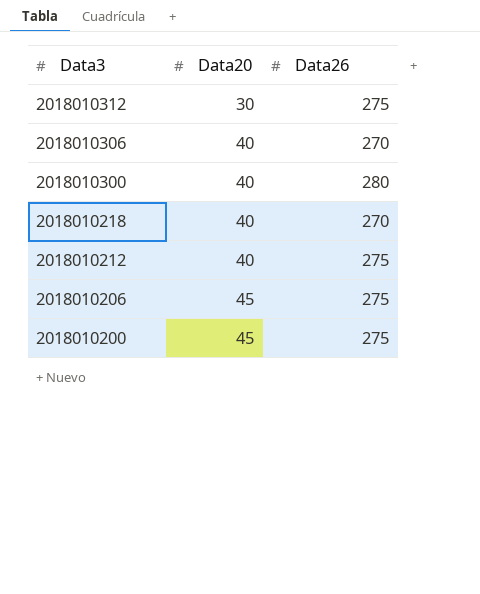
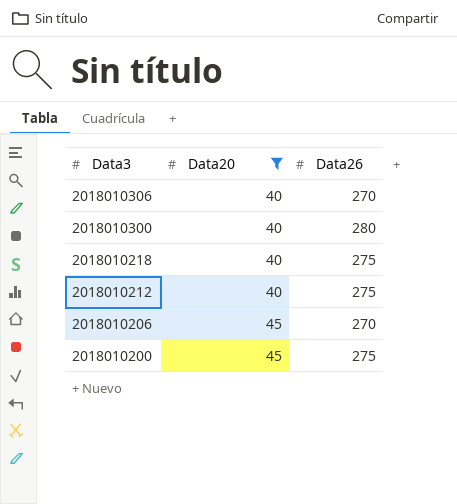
filter: none -> Data20 != 30
2018010218 | Data26: 270 -> 275
2018010206 | Data26: 275 -> 270

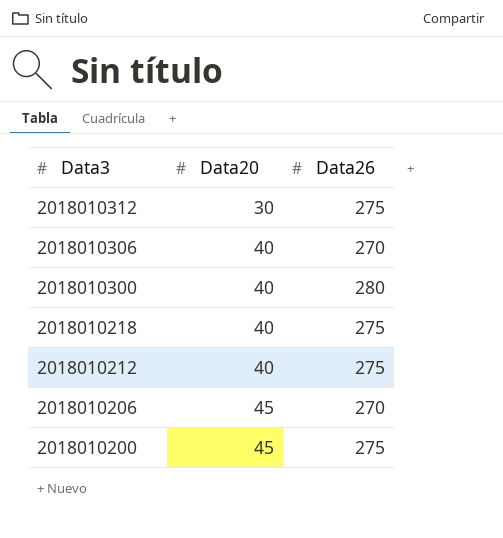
filter: Data20 != 30 -> none

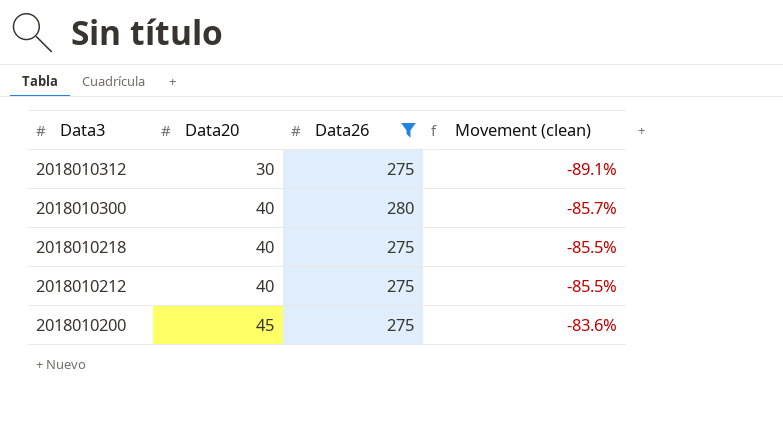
filter: none -> Data26 != 270
column Movement (clean) | formula: none -> ([Data20] - [Data26]) / [Data26]

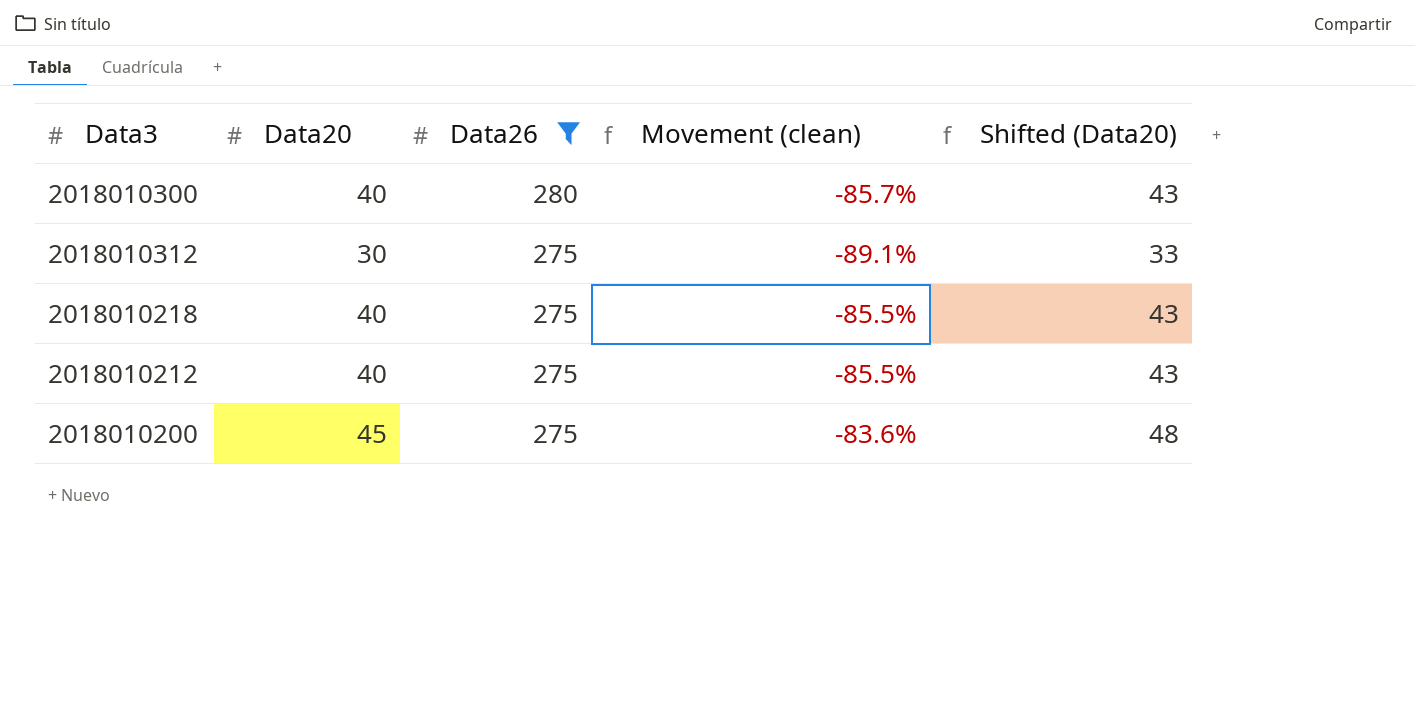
row order: Data3 descending -> Data26 descending
column Shifted (Data20) | formula: none -> [Data20] + 3

